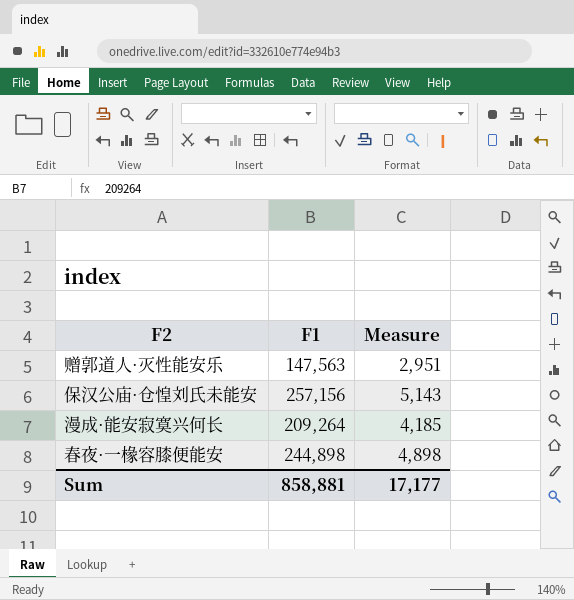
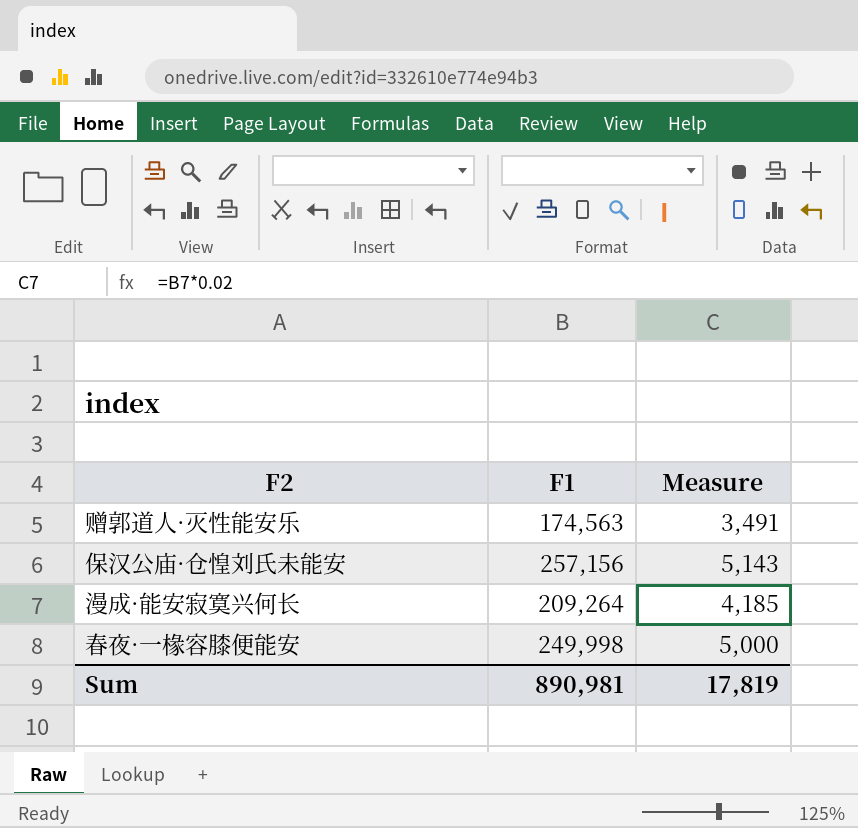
赠郭道人·灭性能安乐 | F1: 147,563 -> 174,563
赠郭道人·灭性能安乐 | Measure: 2,951 -> 3,491
春夜·一椽容膝便能安 | F1: 244,898 -> 249,998
春夜·一椽容膝便能安 | Measure: 4,898 -> 5,000
Sum | F1: 858,881 -> 890,981
Sum | Measure: 17,177 -> 17,819

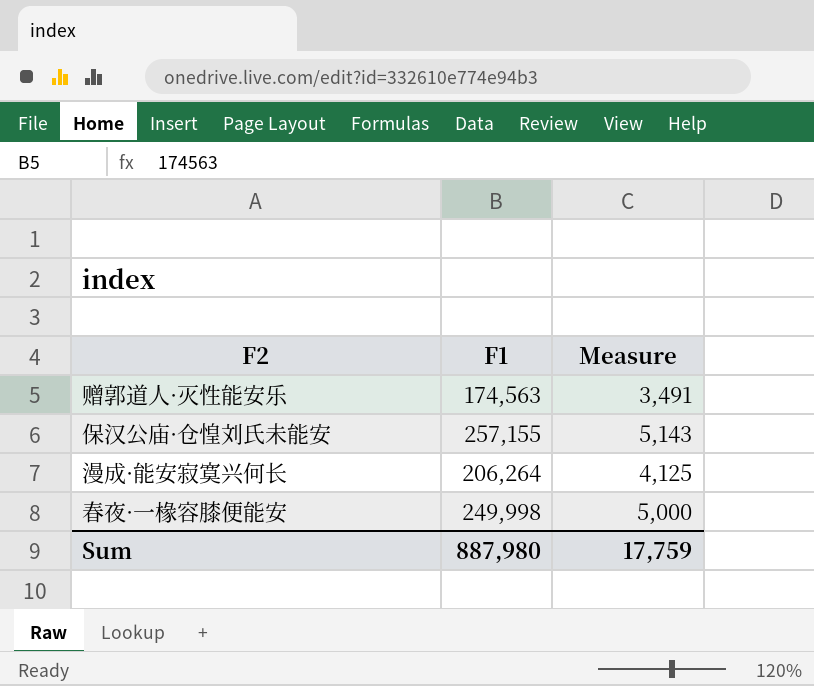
保汉公庙·仓惶刘氏未能安 | F1: 257,156 -> 257,155
漫成·能安寂寞兴何长 | F1: 209,264 -> 206,264
漫成·能安寂寞兴何长 | Measure: 4,185 -> 4,125
Sum | F1: 890,981 -> 887,980
Sum | Measure: 17,819 -> 17,759

